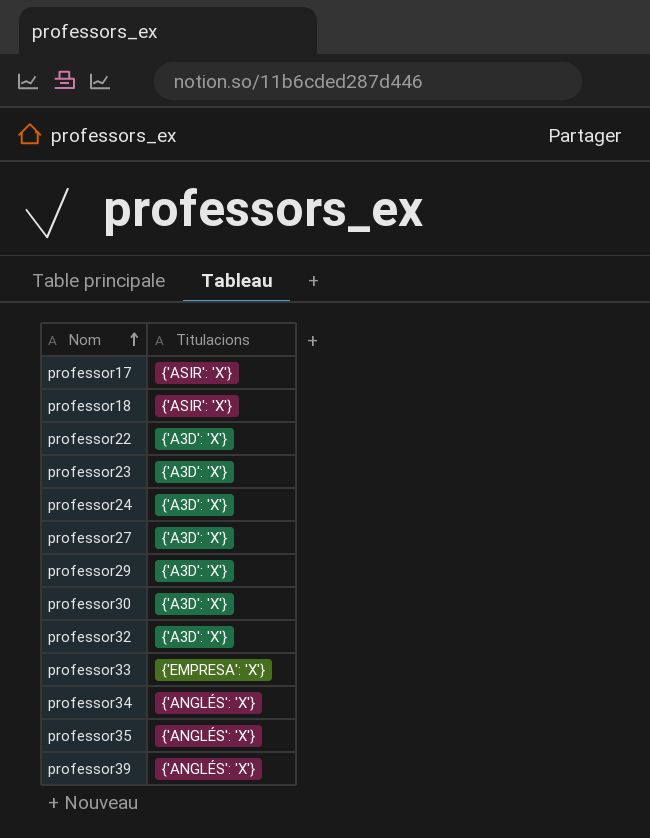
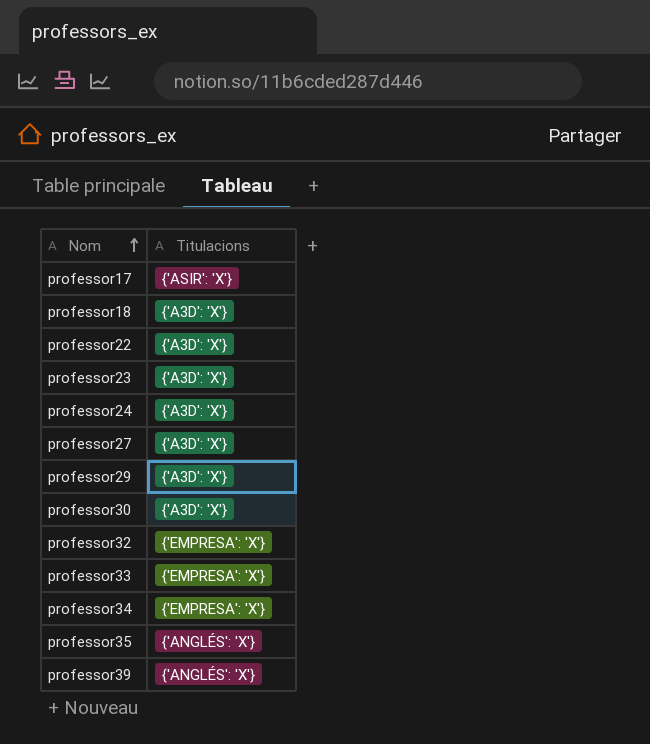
professor18 | Titulacions: {'ASIR': 'X'} -> {'A3D': 'X'}
professor32 | Titulacions: {'A3D': 'X'} -> {'EMPRESA': 'X'}
professor34 | Titulacions: {'ANGLÉS': 'X'} -> {'EMPRESA': 'X'}

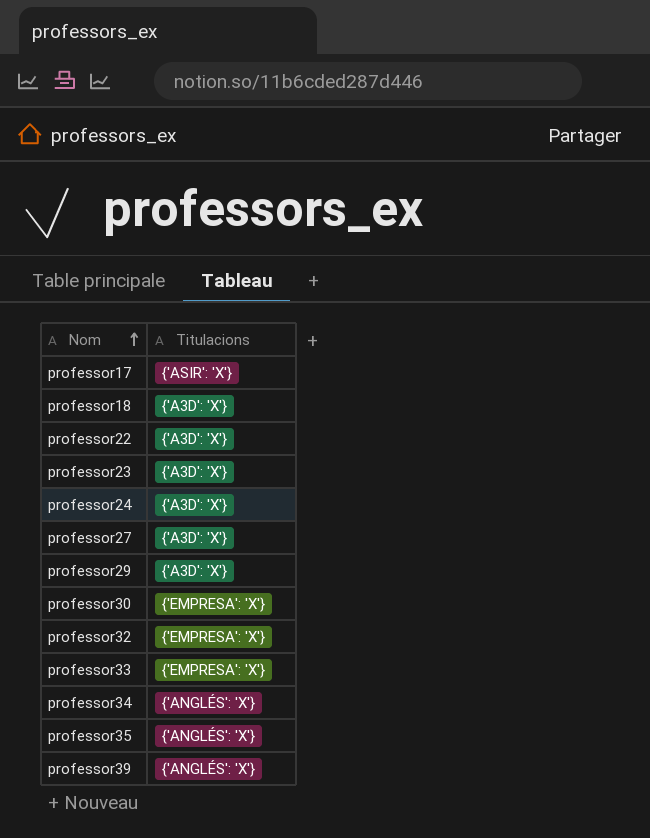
professor30 | Titulacions: {'A3D': 'X'} -> {'EMPRESA': 'X'}
professor34 | Titulacions: {'EMPRESA': 'X'} -> {'ANGLÉS': 'X'}

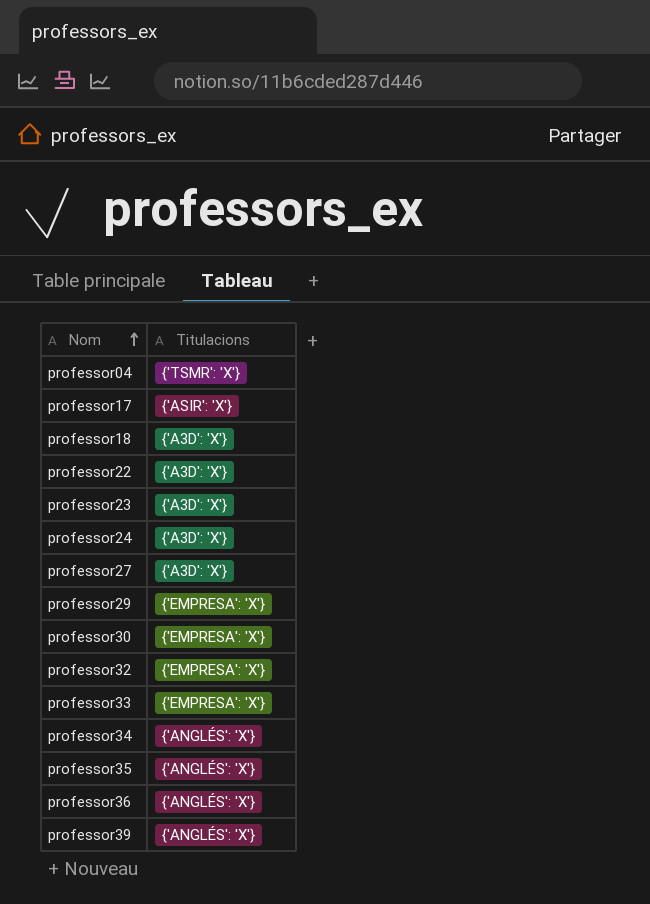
row professor04: none -> {'TSMR': 'X'}
professor29 | Titulacions: {'A3D': 'X'} -> {'EMPRESA': 'X'}
row professor36: none -> {'ANGLÉS': 'X'}

